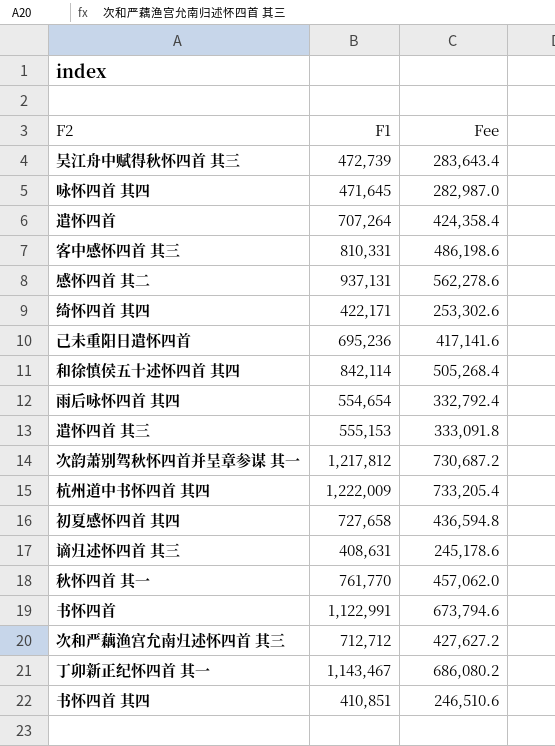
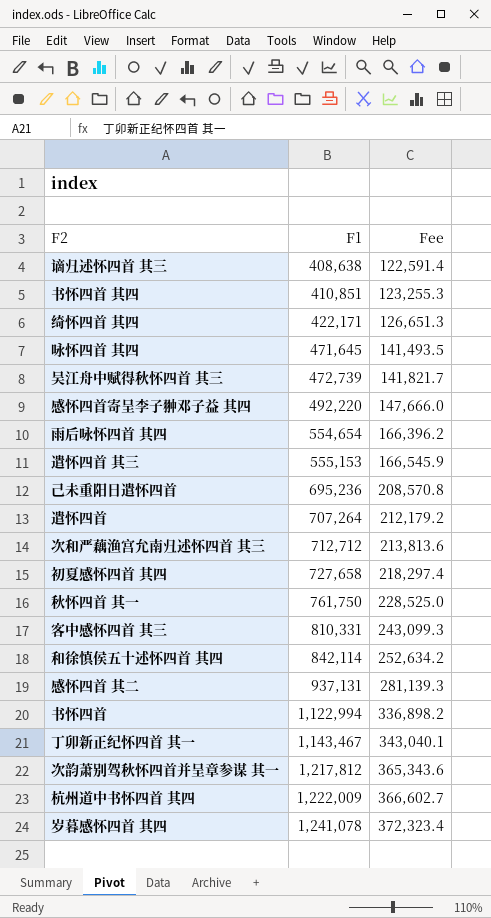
row order: none -> F1 ascending
column Fee | formula: [F1] * 0.6 -> [F1] * 0.3
谪归述怀四首 其三 | F1: 408,631 -> 408,638
row 感怀四首寄呈李子翀邓子益 其四: none -> 492,220 | 147,666.0
秋怀四首 其一 | F1: 761,770 -> 761,750
书怀四首 | F1: 1,122,991 -> 1,122,994
row 岁暮感怀四首 其四: none -> 1,241,078 | 372,323.4

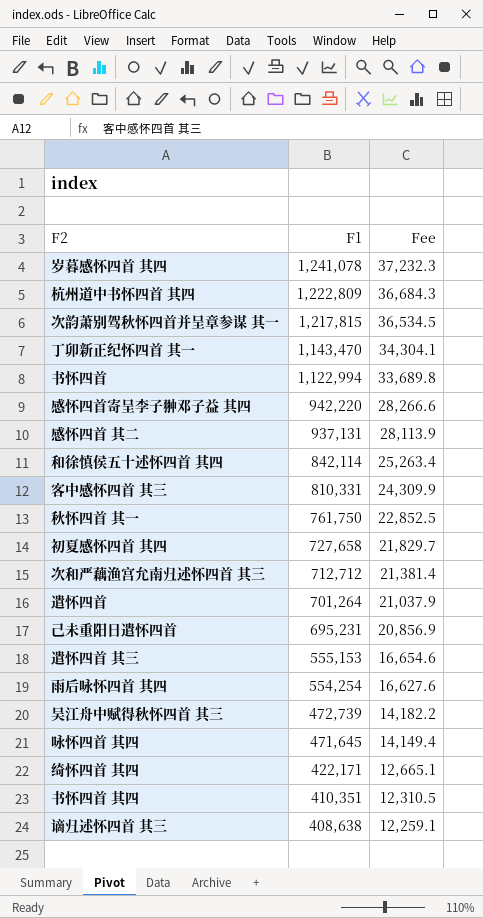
row order: F1 ascending -> F1 descending
column Fee | formula: [F1] * 0.3 -> [F1] * 0.03
杭州道中书怀四首 其四 | F1: 1,222,009 -> 1,222,809
次韵萧别驾秋怀四首并呈章参谋 其一 | F1: 1,217,812 -> 1,217,815
丁卯新正纪怀四首 其一 | F1: 1,143,467 -> 1,143,470
感怀四首寄呈李子翀邓子益 其四 | F1: 492,220 -> 942,220
遣怀四首 | F1: 707,264 -> 701,264
己未重阳日遣怀四首 | F1: 695,236 -> 695,231
雨后咏怀四首 其四 | F1: 554,654 -> 554,254
书怀四首 其四 | F1: 410,851 -> 410,351

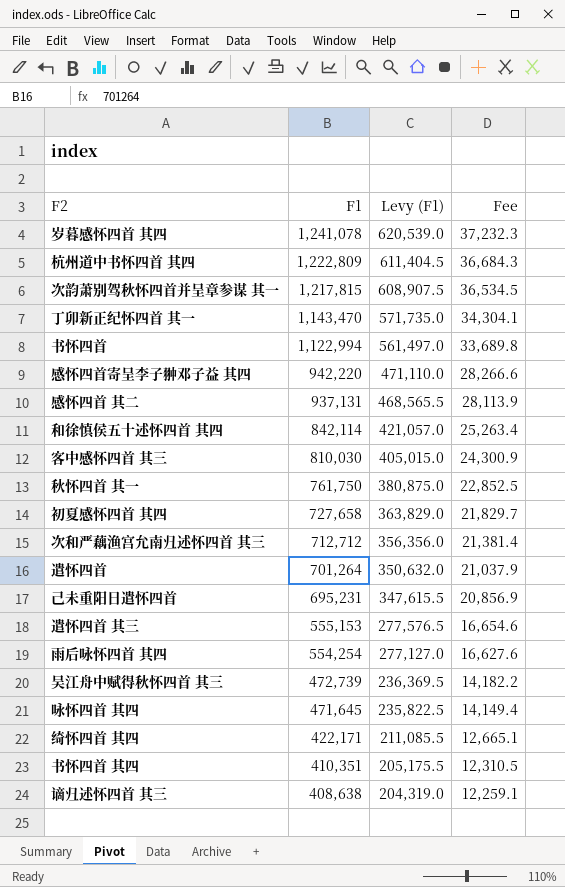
column Levy (F1) | formula: none -> [F1] * 0.5
客中感怀四首 其三 | F1: 810,331 -> 810,030
客中感怀四首 其三 | Fee: 24,309.9 -> 24,300.9

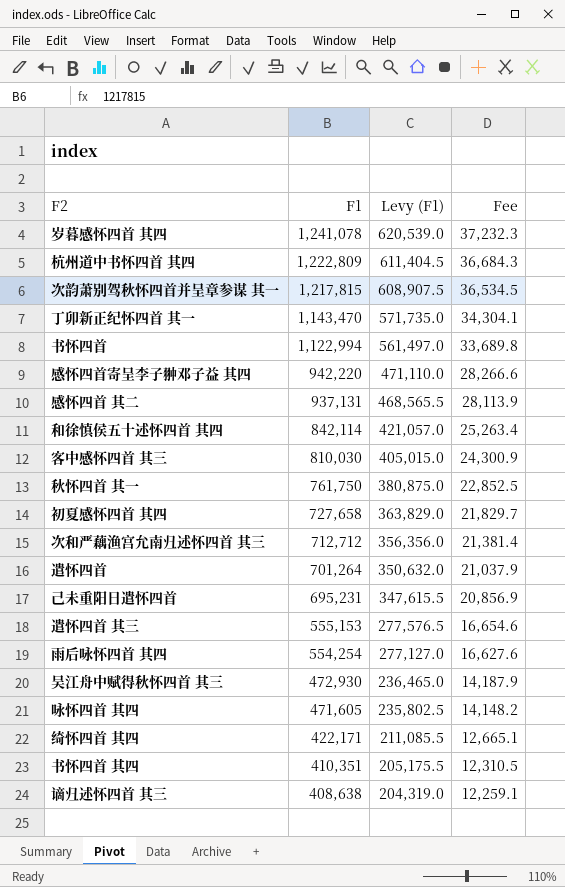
吴江舟中赋得秋怀四首 其三 | F1: 472,739 -> 472,930
吴江舟中赋得秋怀四首 其三 | Levy (F1): 236,369.5 -> 236,465.0
吴江舟中赋得秋怀四首 其三 | Fee: 14,182.2 -> 14,187.9
咏怀四首 其四 | F1: 471,645 -> 471,605
咏怀四首 其四 | Levy (F1): 235,822.5 -> 235,802.5
咏怀四首 其四 | Fee: 14,149.4 -> 14,148.2

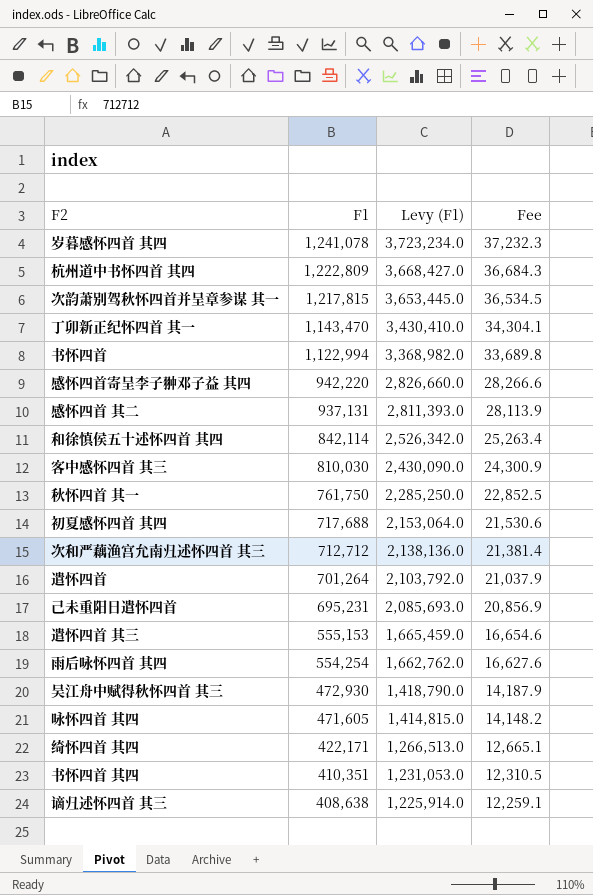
column Levy (F1) | formula: [F1] * 0.5 -> [F1] * 3
初夏感怀四首 其四 | F1: 727,658 -> 717,688
初夏感怀四首 其四 | Fee: 21,829.7 -> 21,530.6

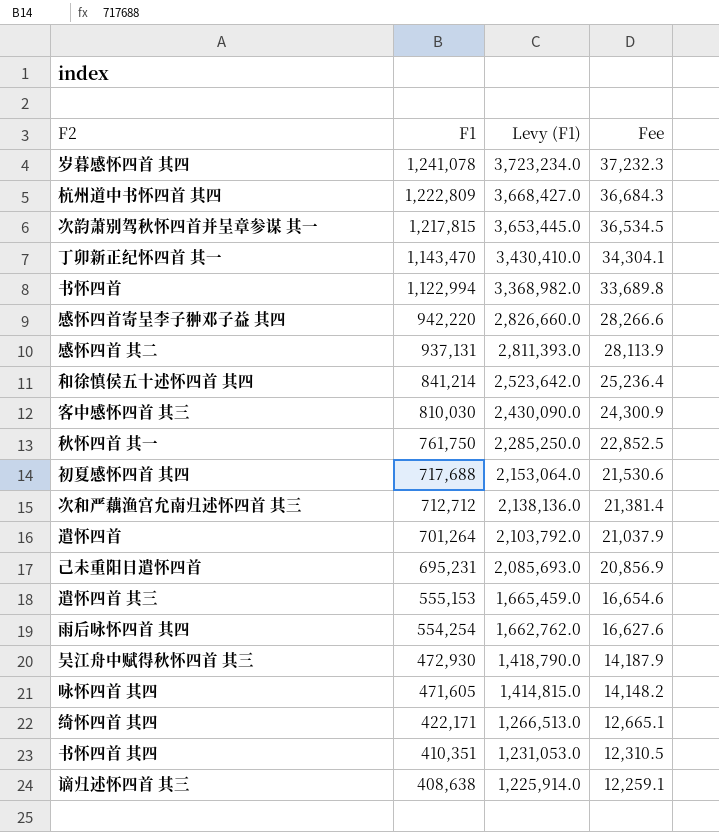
和徐慎侯五十述怀四首 其四 | F1: 842,114 -> 841,214
和徐慎侯五十述怀四首 其四 | Levy (F1): 2,526,342.0 -> 2,523,642.0
和徐慎侯五十述怀四首 其四 | Fee: 25,263.4 -> 25,236.4

